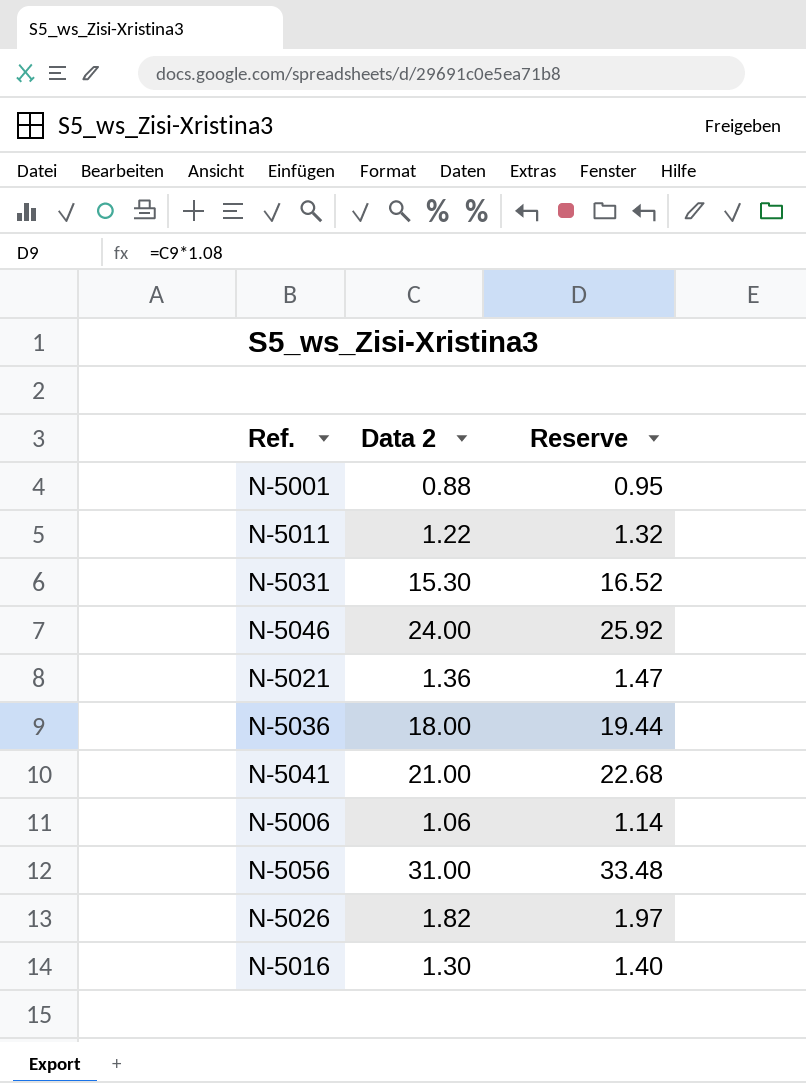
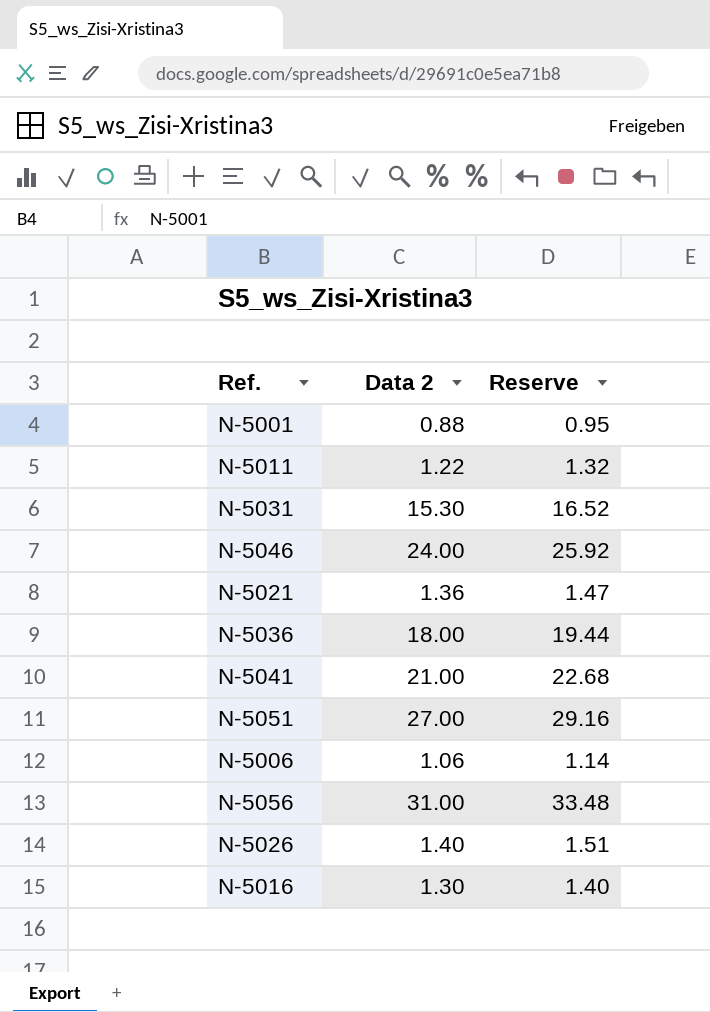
row N-5051: none -> 27.00 | 29.16
N-5026 | Data 2: 1.82 -> 1.40
N-5026 | Reserve: 1.97 -> 1.51

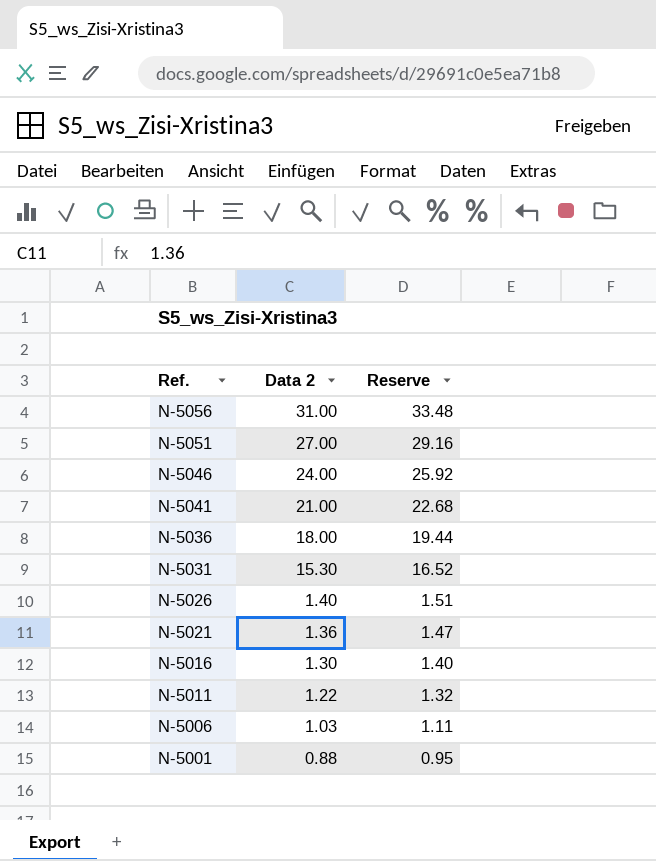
row order: none -> Ref. descending
N-5006 | Data 2: 1.06 -> 1.03
N-5006 | Reserve: 1.14 -> 1.11

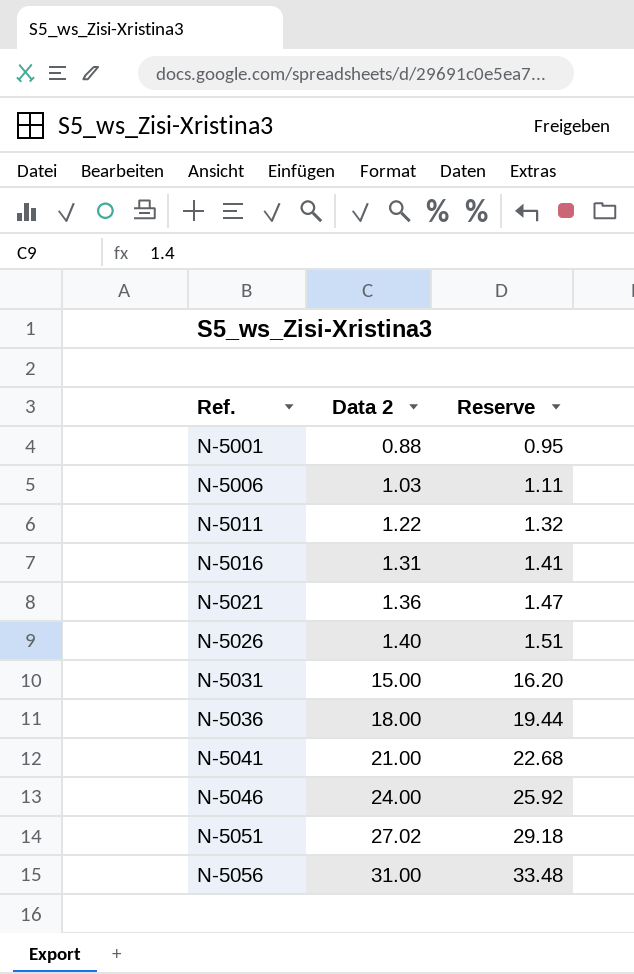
row order: Ref. descending -> Ref. ascending
N-5016 | Data 2: 1.30 -> 1.31
N-5016 | Reserve: 1.40 -> 1.41
N-5031 | Data 2: 15.30 -> 15.00
N-5031 | Reserve: 16.52 -> 16.20
N-5051 | Data 2: 27.00 -> 27.02
N-5051 | Reserve: 29.16 -> 29.18

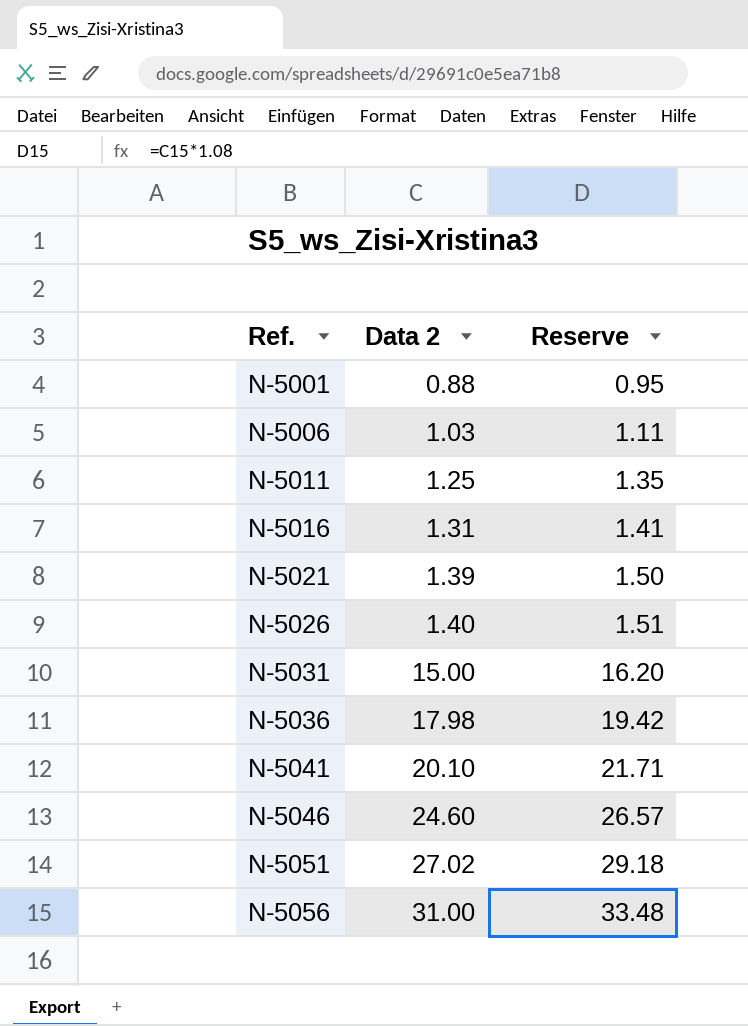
N-5011 | Data 2: 1.22 -> 1.25
N-5011 | Reserve: 1.32 -> 1.35
N-5021 | Data 2: 1.36 -> 1.39
N-5021 | Reserve: 1.47 -> 1.50
N-5036 | Data 2: 18.00 -> 17.98
N-5036 | Reserve: 19.44 -> 19.42
N-5041 | Data 2: 21.00 -> 20.10
N-5041 | Reserve: 22.68 -> 21.71
N-5046 | Data 2: 24.00 -> 24.60
N-5046 | Reserve: 25.92 -> 26.57

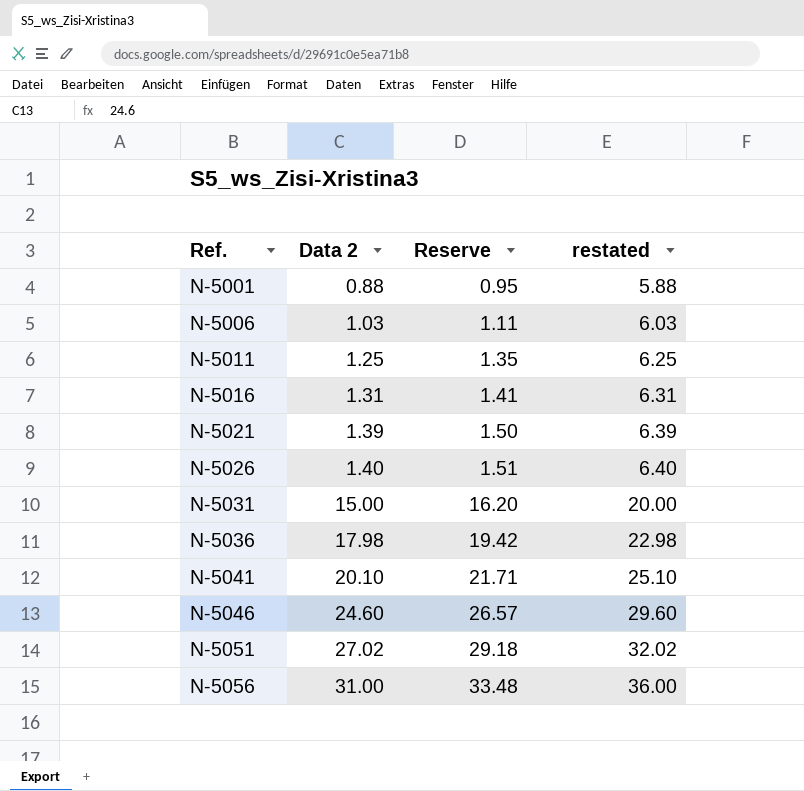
column restated | formula: none -> [Data 2] + 5

